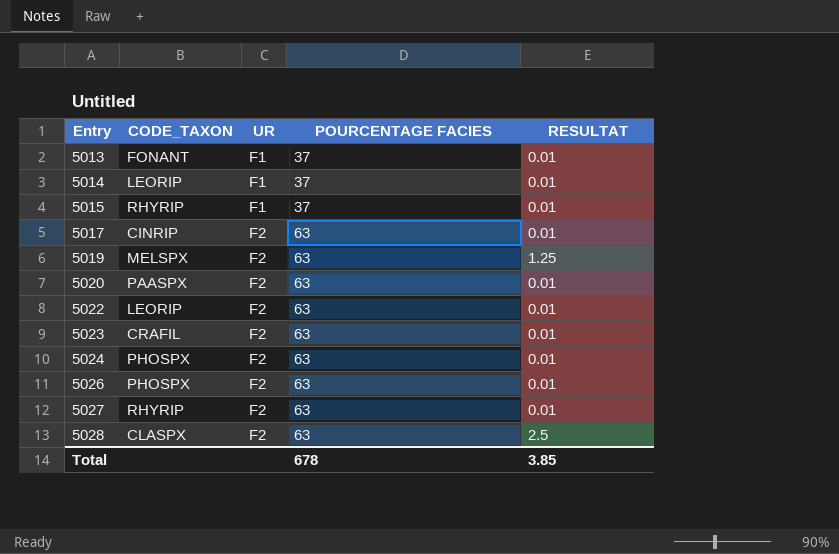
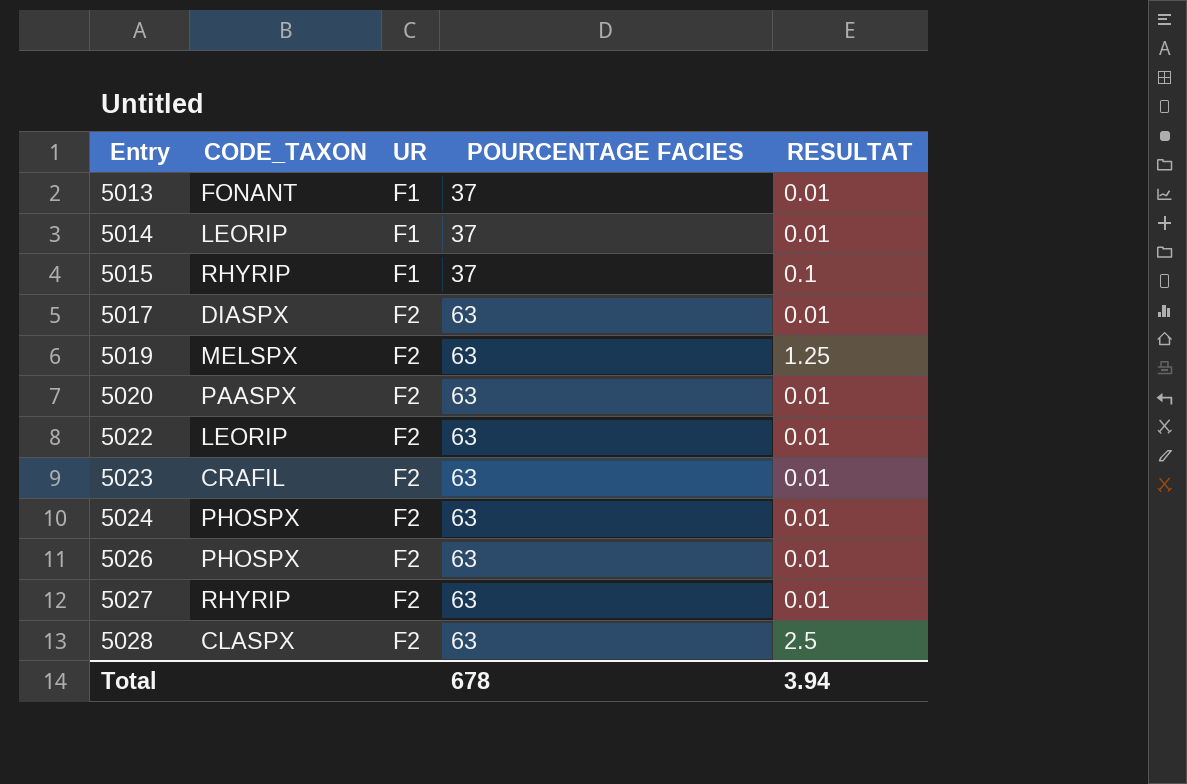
5015 | RESULTAT: 0.01 -> 0.1
5017 | CODE_TAXON: CINRIP -> DIASPX
Total | RESULTAT: 3.85 -> 3.94

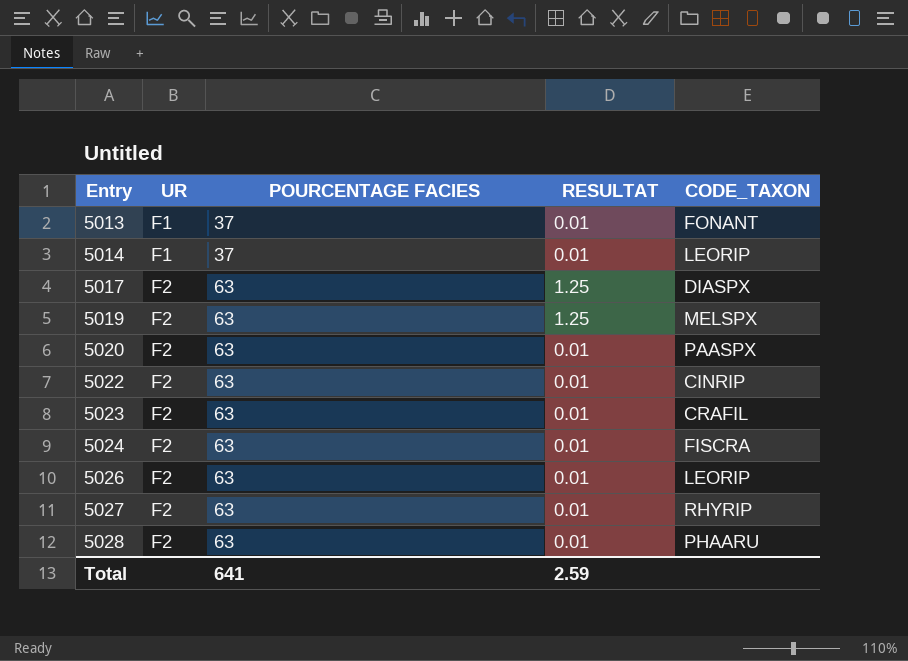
column CODE_TAXON | position: 2 -> 5
row 5015: RHYRIP | F1 | 37 | 0.1 -> none
5017 | RESULTAT: 0.01 -> 1.25
5022 | CODE_TAXON: LEORIP -> CINRIP
5024 | CODE_TAXON: PHOSPX -> FISCRA
5026 | CODE_TAXON: PHOSPX -> LEORIP
5028 | RESULTAT: 2.5 -> 0.01
5028 | CODE_TAXON: CLASPX -> PHAARU
Total | POURCENTAGE FACIES: 678 -> 641
Total | RESULTAT: 3.94 -> 2.59

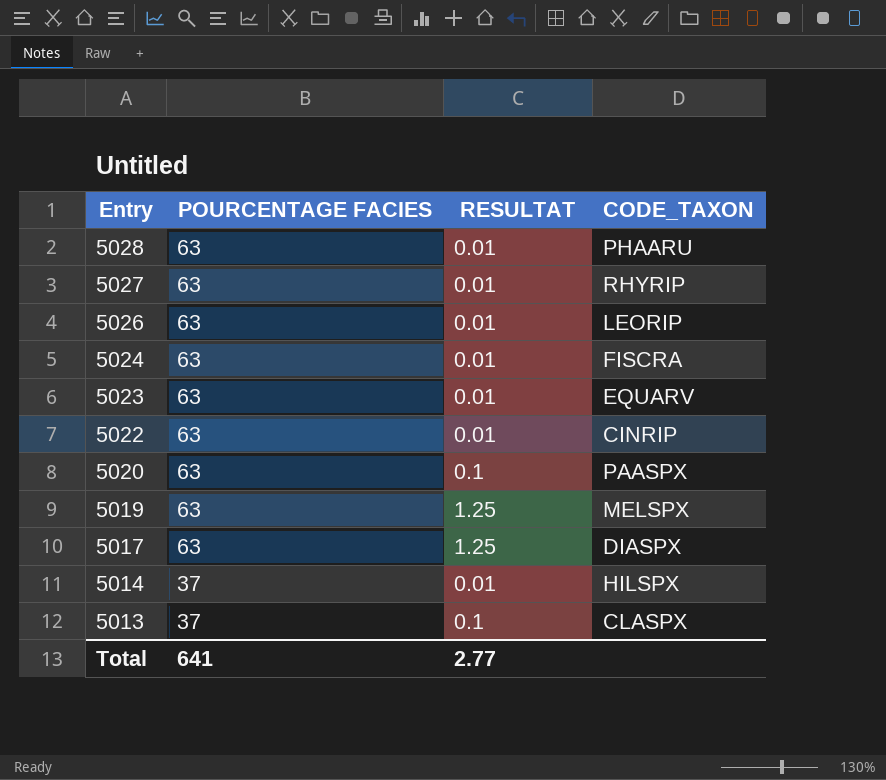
row order: Entry ascending -> Entry descending
column UR | position: 2 -> none
5023 | CODE_TAXON: CRAFIL -> EQUARV
5020 | RESULTAT: 0.01 -> 0.1
5014 | CODE_TAXON: LEORIP -> HILSPX
5013 | RESULTAT: 0.01 -> 0.1
5013 | CODE_TAXON: FONANT -> CLASPX
Total | RESULTAT: 2.59 -> 2.77

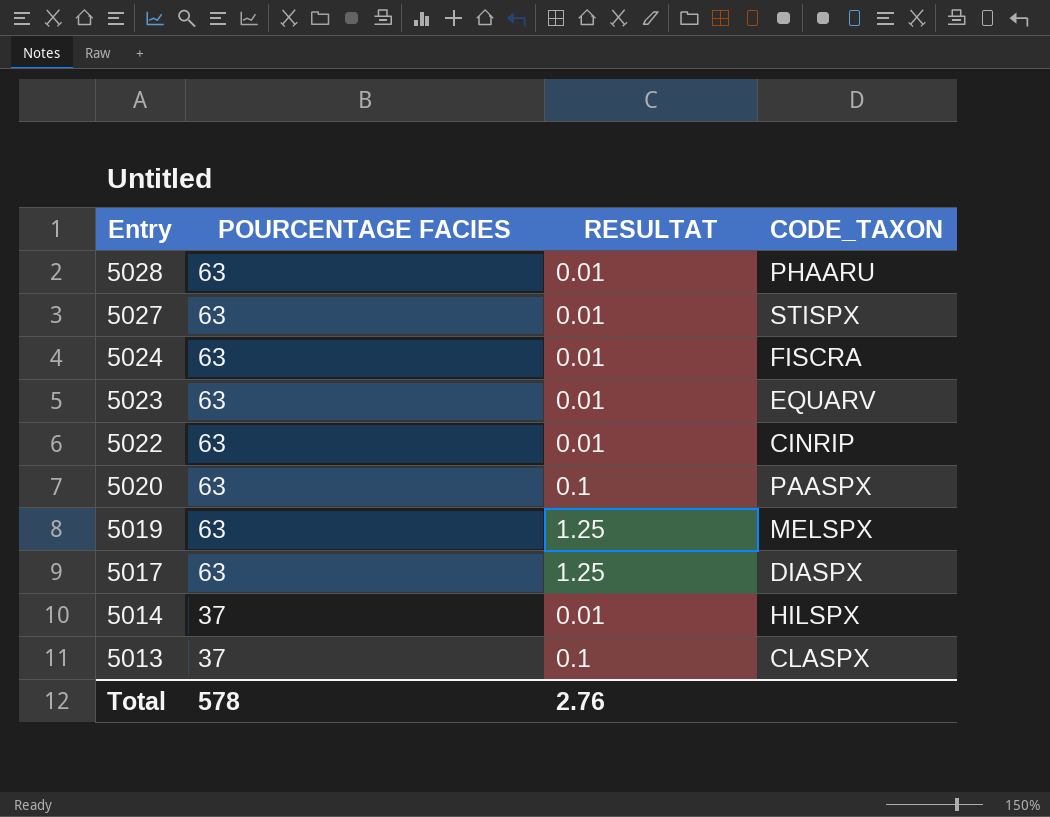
row 5026: 63 | 0.01 | LEORIP -> none
5027 | CODE_TAXON: RHYRIP -> STISPX
Total | POURCENTAGE FACIES: 641 -> 578
Total | RESULTAT: 2.77 -> 2.76

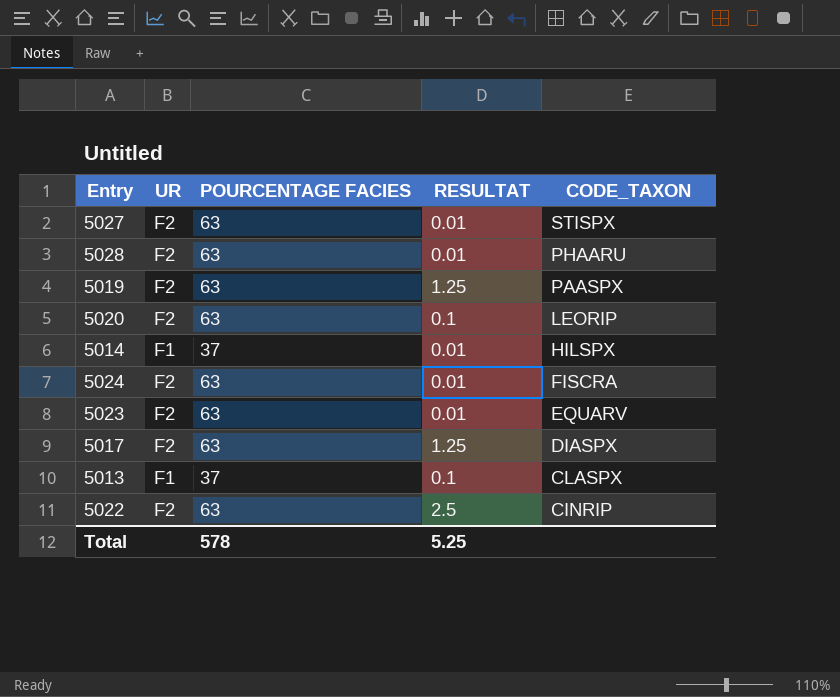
row order: Entry descending -> CODE_TAXON descending
column UR | position: none -> 2
5019 | CODE_TAXON: MELSPX -> PAASPX
5020 | CODE_TAXON: PAASPX -> LEORIP
5022 | RESULTAT: 0.01 -> 2.5
Total | RESULTAT: 2.76 -> 5.25

